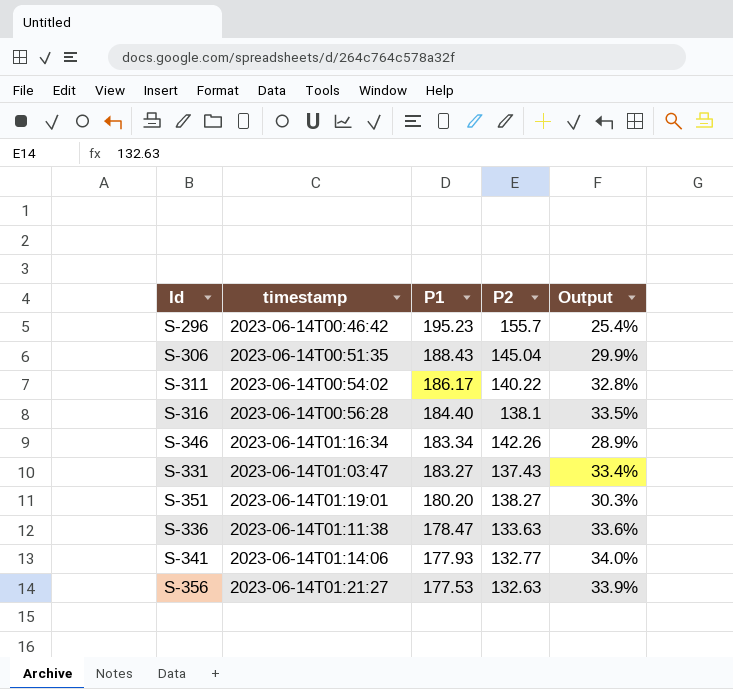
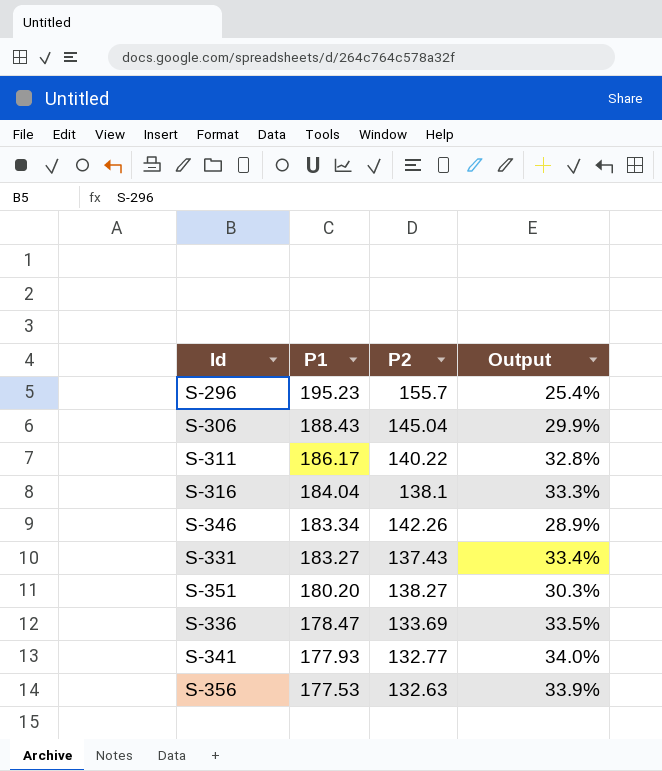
column timestamp | position: 2 -> none
S-316 | P1: 184.40 -> 184.04
S-316 | Output: 33.5% -> 33.3%
S-336 | P2: 133.63 -> 133.69
S-336 | Output: 33.6% -> 33.5%

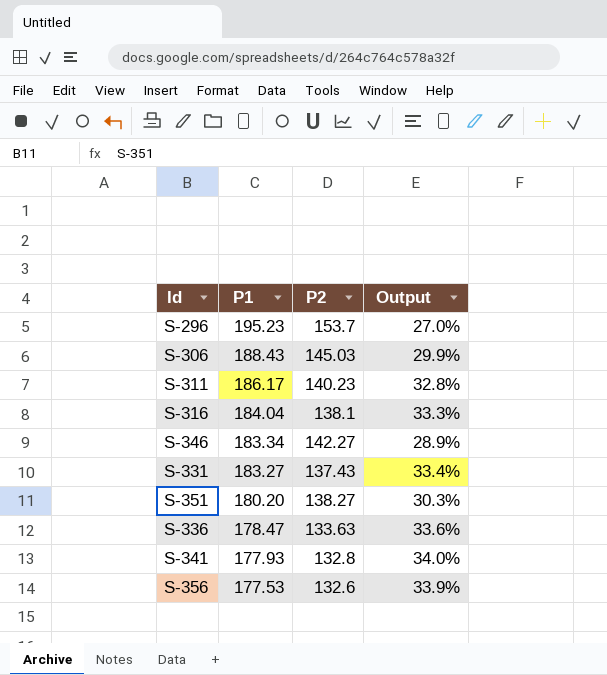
S-296 | P2: 155.7 -> 153.7
S-296 | Output: 25.4% -> 27.0%
S-306 | P2: 145.04 -> 145.03
S-311 | P2: 140.22 -> 140.23
S-346 | P2: 142.26 -> 142.27
S-336 | P2: 133.69 -> 133.63
S-336 | Output: 33.5% -> 33.6%
S-341 | P2: 132.77 -> 132.8
S-356 | P2: 132.63 -> 132.6

